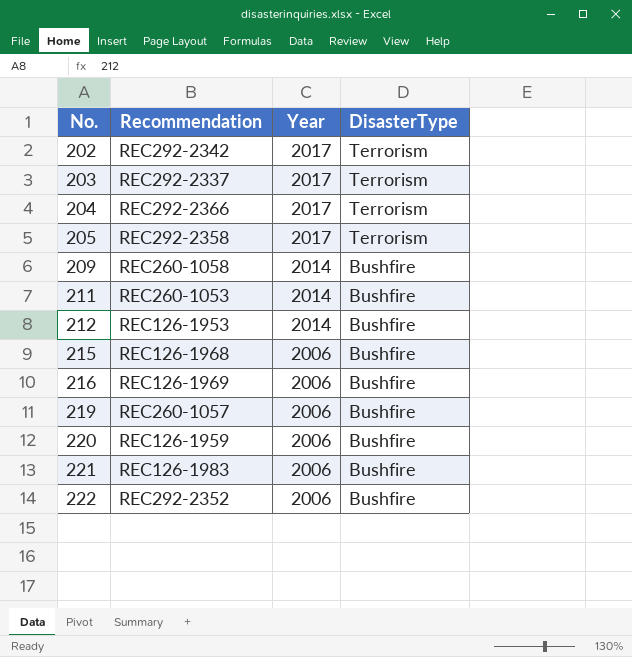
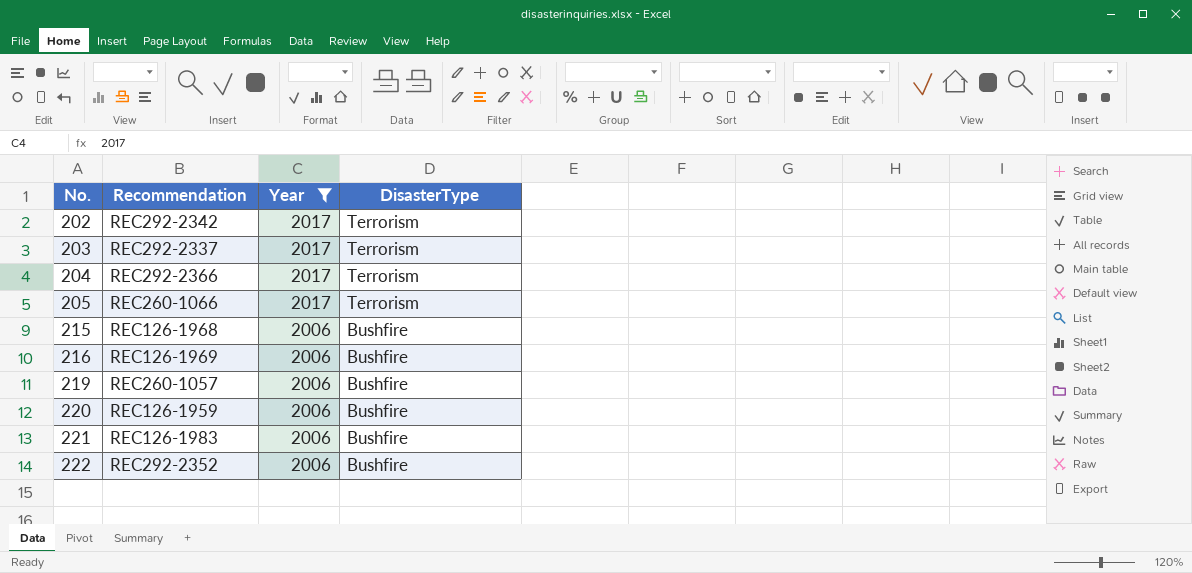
filter: none -> Year != 2014
205 | Recommendation: REC292-2358 -> REC260-1066

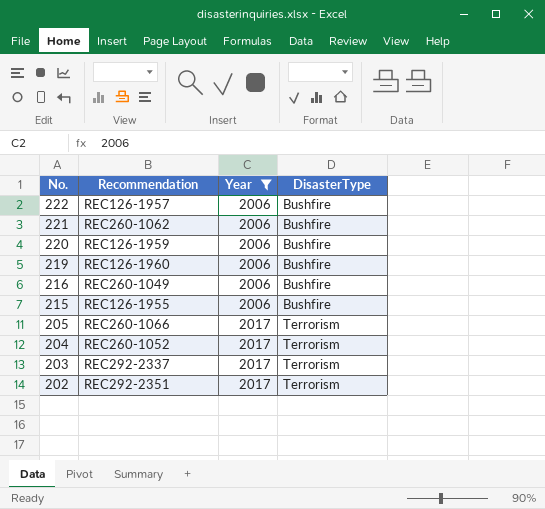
row order: No. ascending -> No. descending
222 | Recommendation: REC292-2352 -> REC126-1957
221 | Recommendation: REC126-1983 -> REC260-1062
219 | Recommendation: REC260-1057 -> REC126-1960
216 | Recommendation: REC126-1969 -> REC260-1049
215 | Recommendation: REC126-1968 -> REC126-1955
204 | Recommendation: REC292-2366 -> REC260-1052
202 | Recommendation: REC292-2342 -> REC292-2351

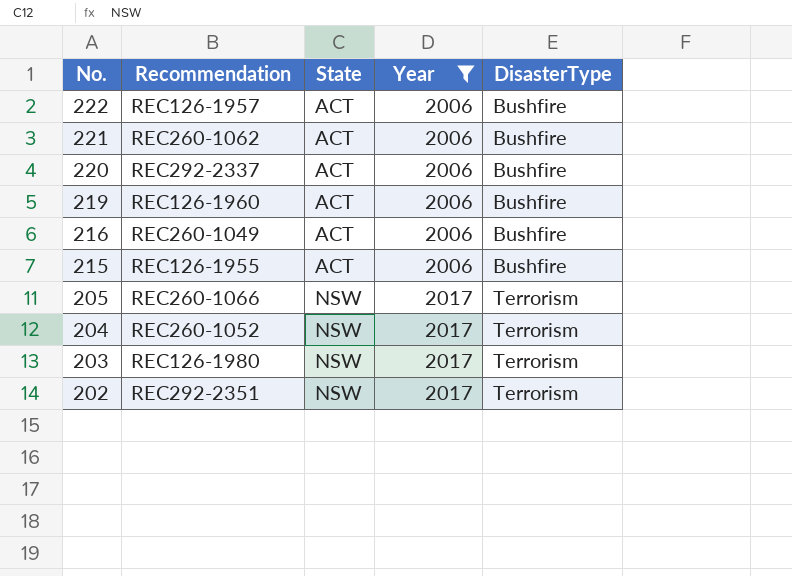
column State | position: none -> 3
220 | Recommendation: REC126-1959 -> REC292-2337
203 | Recommendation: REC292-2337 -> REC126-1980

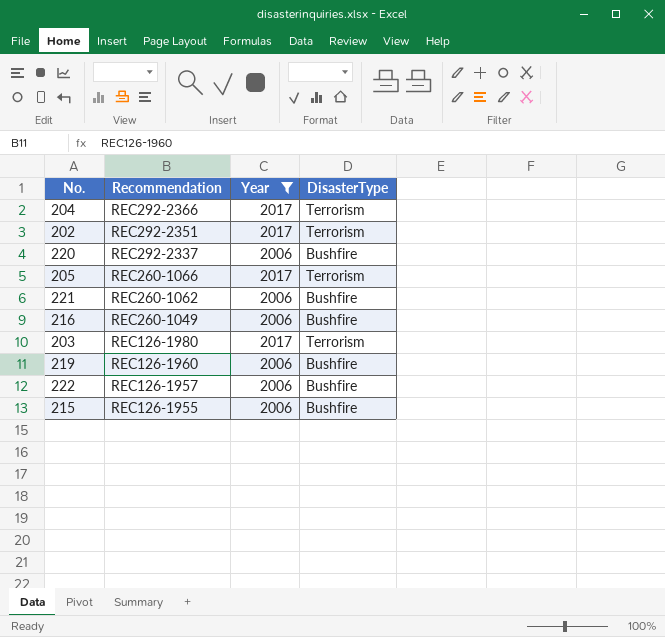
row order: No. descending -> Recommendation descending
column State | position: 3 -> none
204 | Recommendation: REC260-1052 -> REC292-2366

